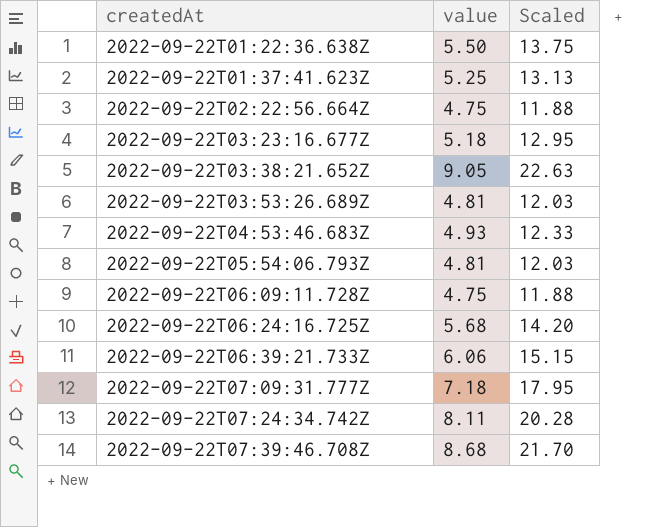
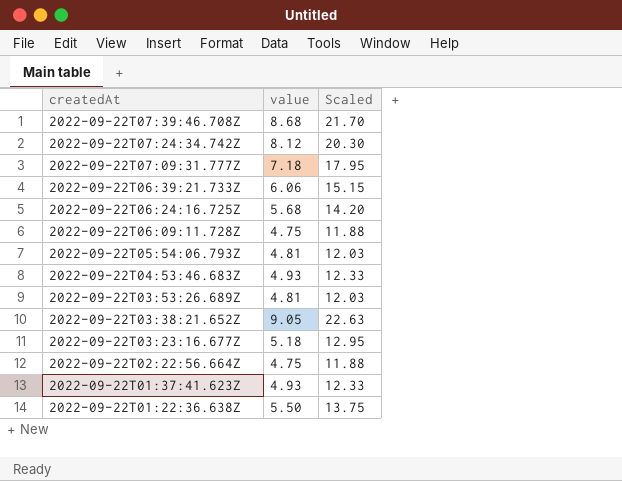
row order: createdAt ascending -> createdAt descending
2022-09-22T07:24:34.742Z | value: 8.11 -> 8.12
2022-09-22T07:24:34.742Z | Scaled: 20.28 -> 20.30
2022-09-22T01:37:41.623Z | value: 5.25 -> 4.93
2022-09-22T01:37:41.623Z | Scaled: 13.13 -> 12.33

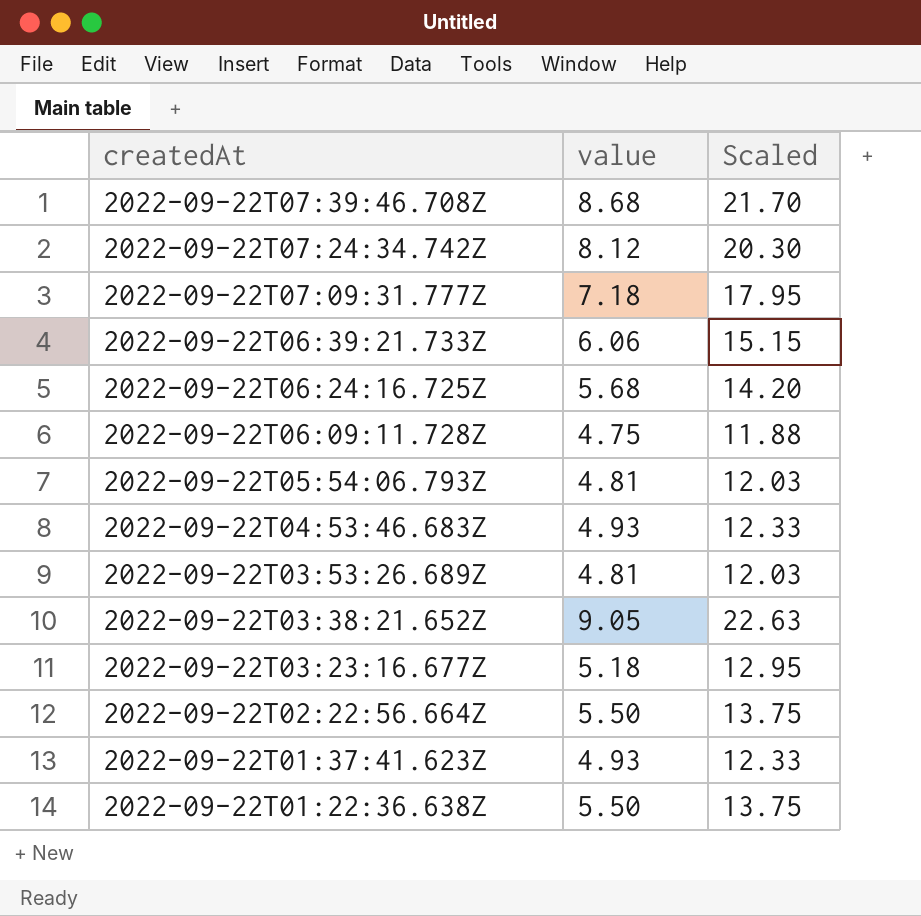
2022-09-22T02:22:56.664Z | value: 4.75 -> 5.50
2022-09-22T02:22:56.664Z | Scaled: 11.88 -> 13.75

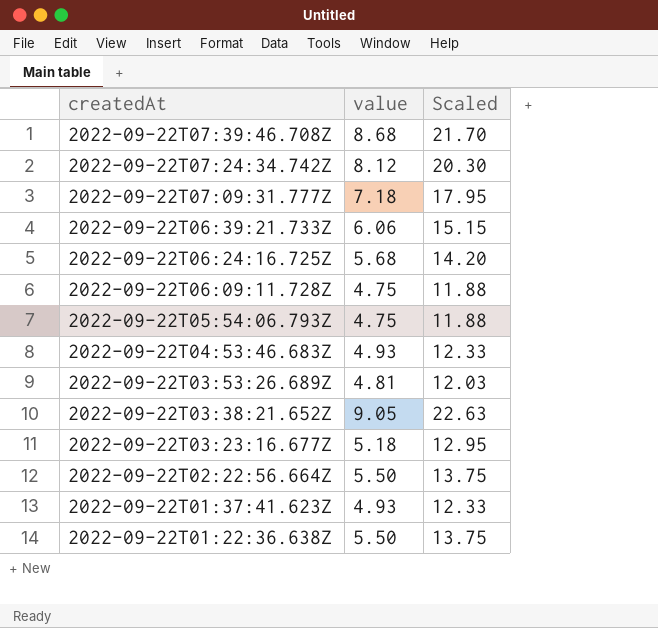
2022-09-22T05:54:06.793Z | value: 4.81 -> 4.75
2022-09-22T05:54:06.793Z | Scaled: 12.03 -> 11.88

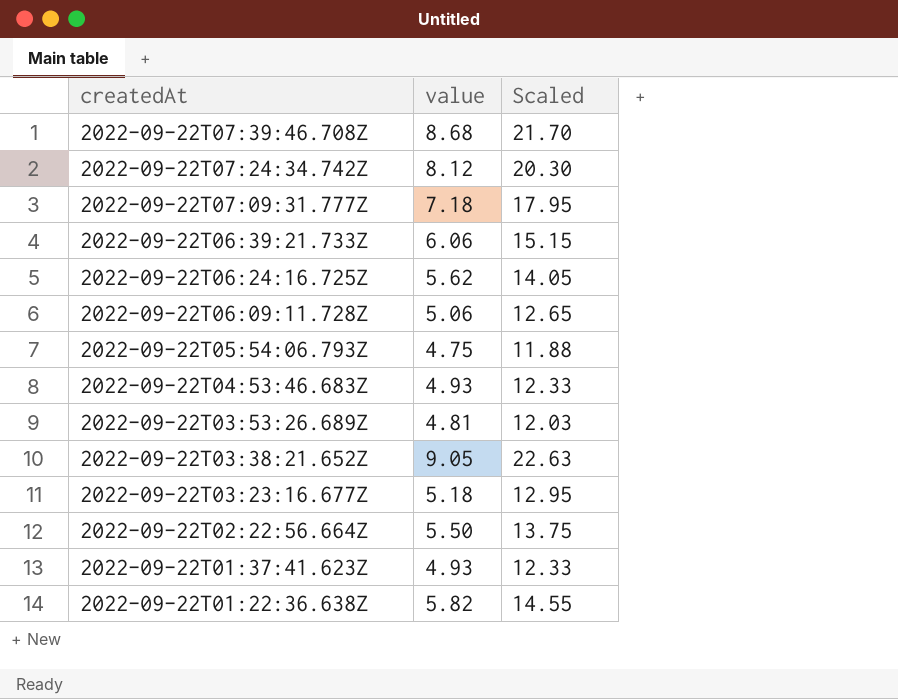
2022-09-22T06:24:16.725Z | value: 5.68 -> 5.62
2022-09-22T06:24:16.725Z | Scaled: 14.20 -> 14.05
2022-09-22T06:09:11.728Z | value: 4.75 -> 5.06
2022-09-22T06:09:11.728Z | Scaled: 11.88 -> 12.65
2022-09-22T01:22:36.638Z | value: 5.50 -> 5.82
2022-09-22T01:22:36.638Z | Scaled: 13.75 -> 14.55

